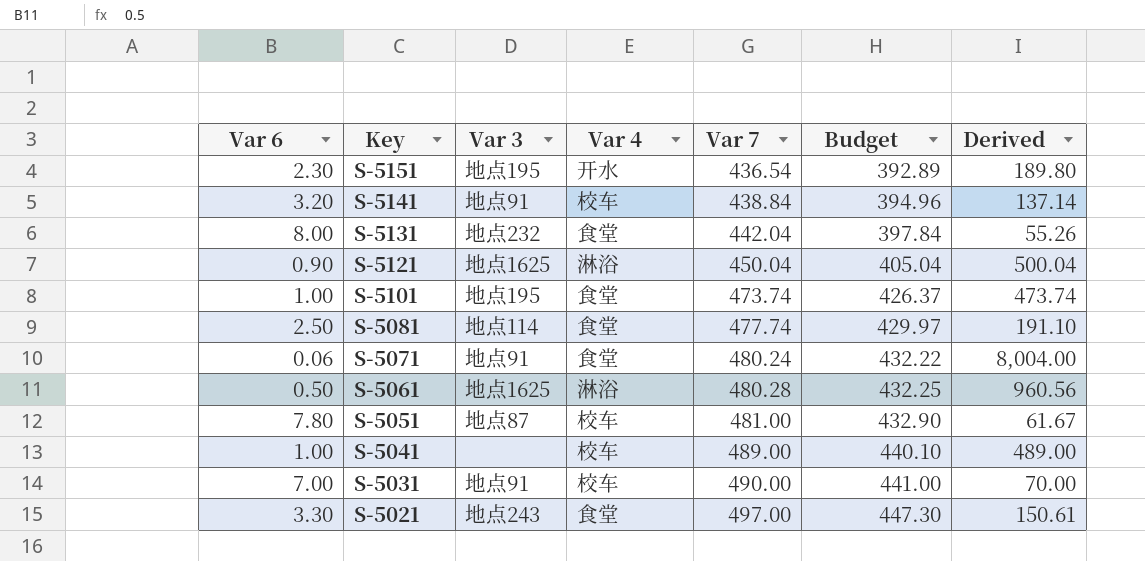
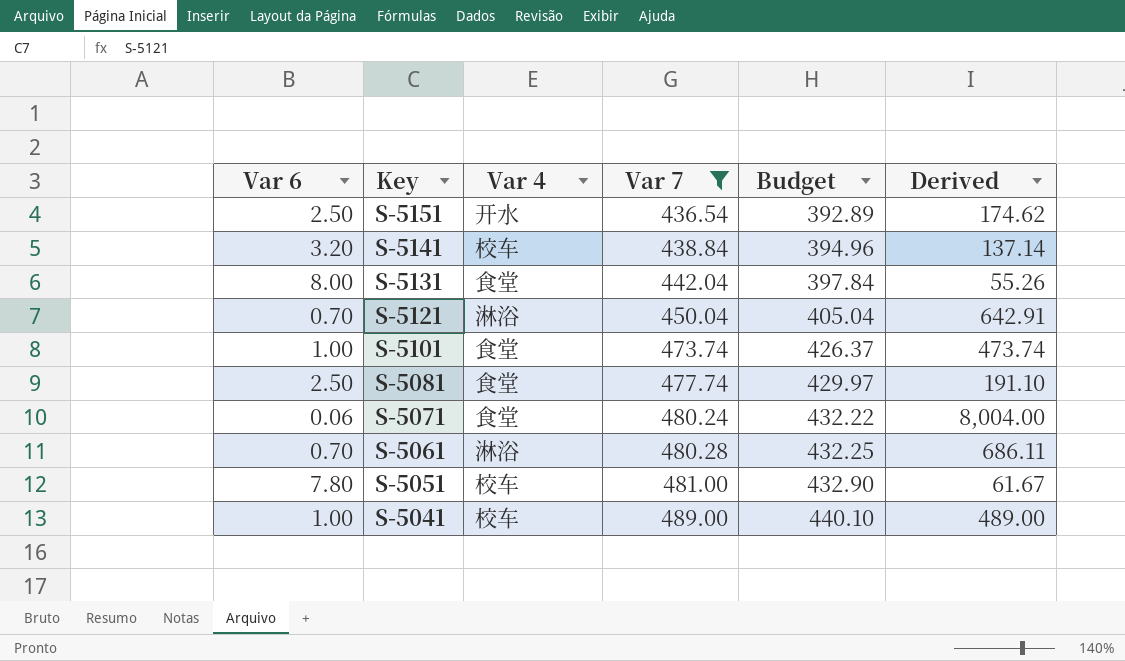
filter: none -> Var 7 <= 489.00
column Var 3 | position: 3 -> none
S-5151 | Var 6: 2.30 -> 2.50
S-5151 | Derived: 189.80 -> 174.62
S-5121 | Var 6: 0.90 -> 0.70
S-5121 | Derived: 500.04 -> 642.91
S-5061 | Var 6: 0.50 -> 0.70
S-5061 | Derived: 960.56 -> 686.11

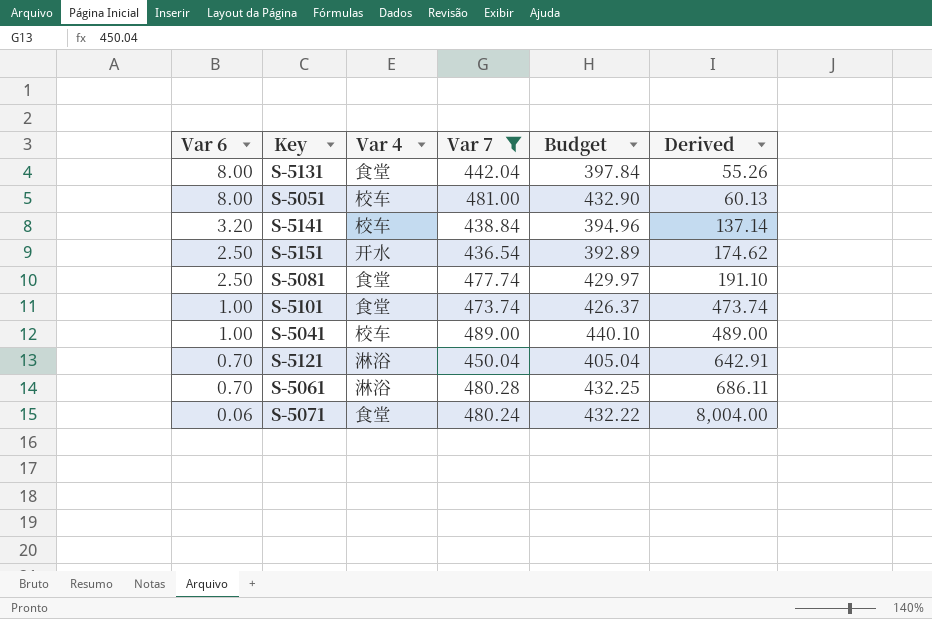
row order: Key descending -> Var 6 descending
S-5051 | Var 6: 7.80 -> 8.00
S-5051 | Derived: 61.67 -> 60.13

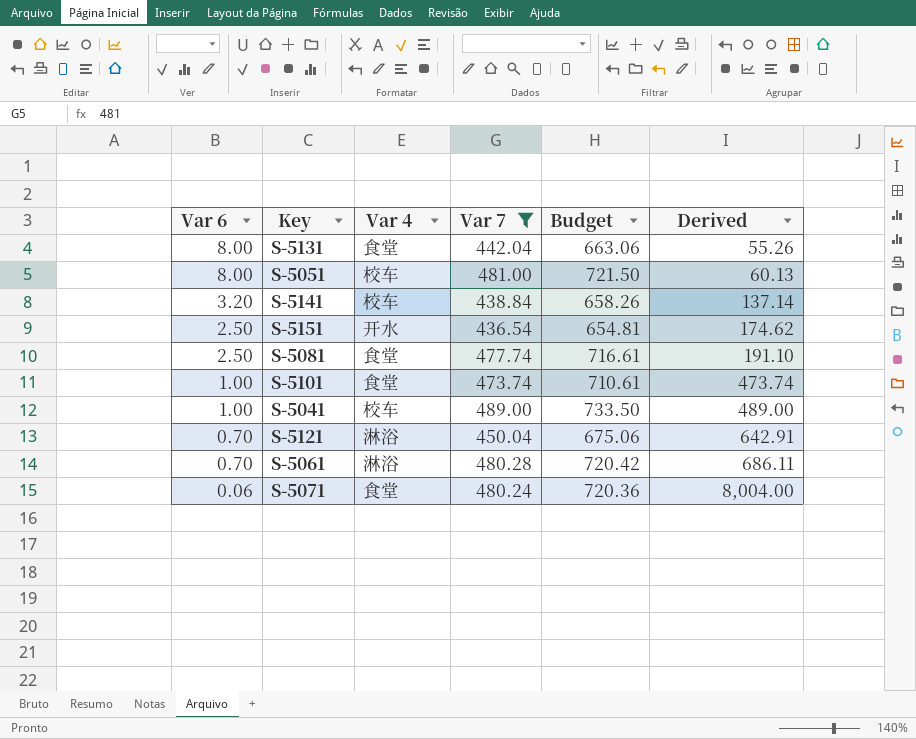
column Budget | formula: [Var 7] * 0.9 -> [Var 7] * 1.5

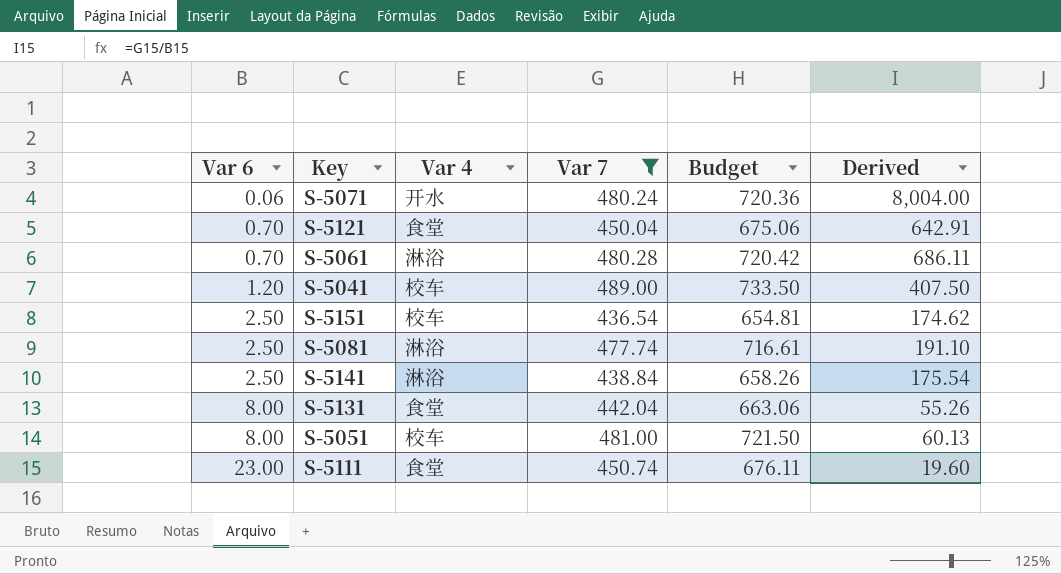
row order: Var 6 descending -> Var 6 ascending
row S-5101: 1.00 | 食堂 | 473.74 | 710.61 | 473.74 -> none
S-5071 | Var 4: 食堂 -> 开水
S-5121 | Var 4: 淋浴 -> 食堂
S-5041 | Var 6: 1.00 -> 1.20
S-5041 | Derived: 489.00 -> 407.50
S-5151 | Var 4: 开水 -> 校车
S-5081 | Var 4: 食堂 -> 淋浴
S-5141 | Var 6: 3.20 -> 2.50
S-5141 | Var 4: 校车 -> 淋浴
S-5141 | Derived: 137.14 -> 175.54
row S-5111: none -> 23.00 | 食堂 | 450.74 | 676.11 | 19.60

